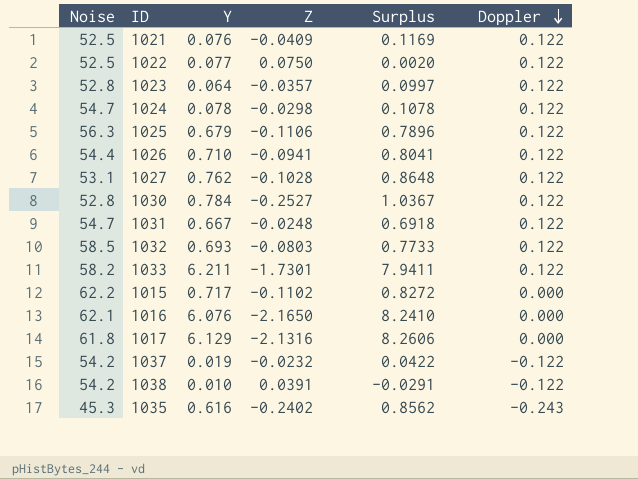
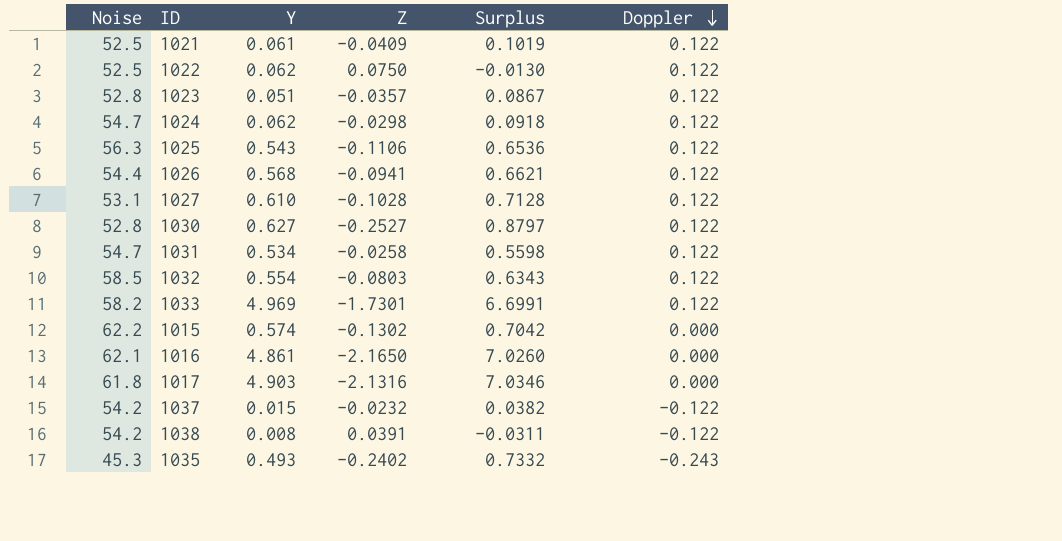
1021 | Y: 0.076 -> 0.061
1021 | Surplus: 0.1169 -> 0.1019
1022 | Y: 0.077 -> 0.062
1022 | Surplus: 0.0020 -> -0.0130
1023 | Y: 0.064 -> 0.051
1023 | Surplus: 0.0997 -> 0.0867
1024 | Y: 0.078 -> 0.062
1024 | Surplus: 0.1078 -> 0.0918
1025 | Y: 0.679 -> 0.543
1025 | Surplus: 0.7896 -> 0.6536
1026 | Y: 0.710 -> 0.568
1026 | Surplus: 0.8041 -> 0.6621
1027 | Y: 0.762 -> 0.610
1027 | Surplus: 0.8648 -> 0.7128
1030 | Y: 0.784 -> 0.627
1030 | Surplus: 1.0367 -> 0.8797
1031 | Y: 0.667 -> 0.534
1031 | Z: -0.0248 -> -0.0258
1031 | Surplus: 0.6918 -> 0.5598
1032 | Y: 0.693 -> 0.554
1032 | Surplus: 0.7733 -> 0.6343
1033 | Y: 6.211 -> 4.969
1033 | Surplus: 7.9411 -> 6.6991
1015 | Y: 0.717 -> 0.574
1015 | Z: -0.1102 -> -0.1302
1015 | Surplus: 0.8272 -> 0.7042
1016 | Y: 6.076 -> 4.861
1016 | Surplus: 8.2410 -> 7.0260
1017 | Y: 6.129 -> 4.903
1017 | Surplus: 8.2606 -> 7.0346
1037 | Y: 0.019 -> 0.015
1037 | Surplus: 0.0422 -> 0.0382
1038 | Y: 0.010 -> 0.008
1038 | Surplus: -0.0291 -> -0.0311
1035 | Y: 0.616 -> 0.493
1035 | Surplus: 0.8562 -> 0.7332

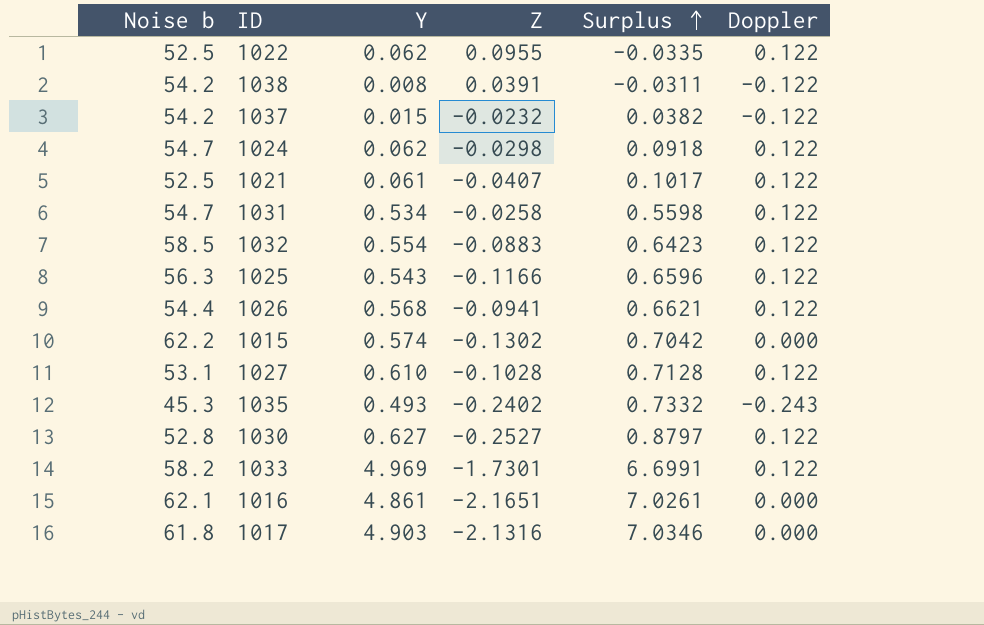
row order: Doppler descending -> Surplus ascending
column name: Noise -> Noise b
row 1023: 52.8 | 0.051 | -0.0357 | 0.0867 | 0.122 -> none
1022 | Z: 0.0750 -> 0.0955
1022 | Surplus: -0.0130 -> -0.0335
1021 | Z: -0.0409 -> -0.0407
1021 | Surplus: 0.1019 -> 0.1017
1032 | Z: -0.0803 -> -0.0883
1032 | Surplus: 0.6343 -> 0.6423
1025 | Z: -0.1106 -> -0.1166
1025 | Surplus: 0.6536 -> 0.6596
1016 | Z: -2.1650 -> -2.1651
1016 | Surplus: 7.0260 -> 7.0261

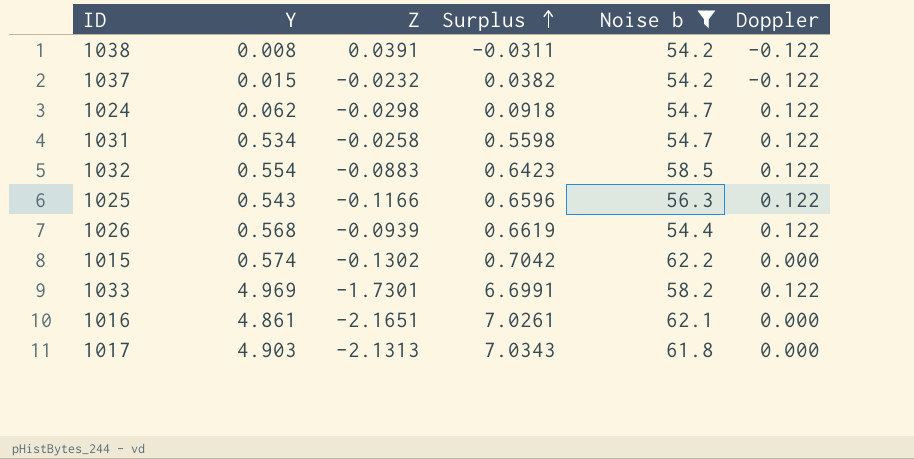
filter: none -> Noise b >= 54.2
column Noise b | position: 1 -> 5
1026 | Z: -0.0941 -> -0.0939
1026 | Surplus: 0.6621 -> 0.6619
1017 | Z: -2.1316 -> -2.1313
1017 | Surplus: 7.0346 -> 7.0343

